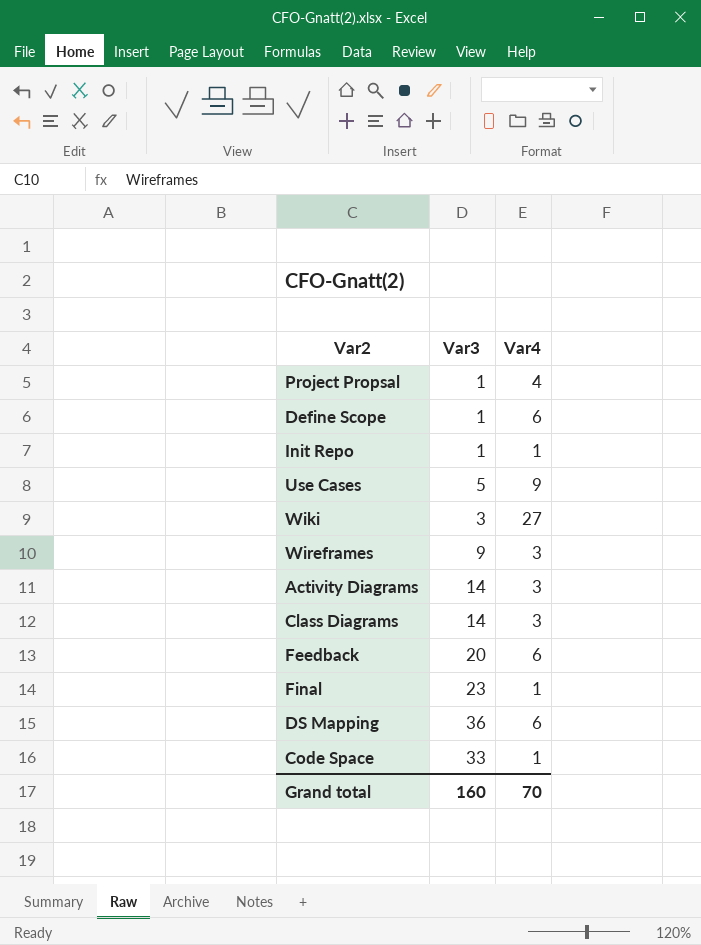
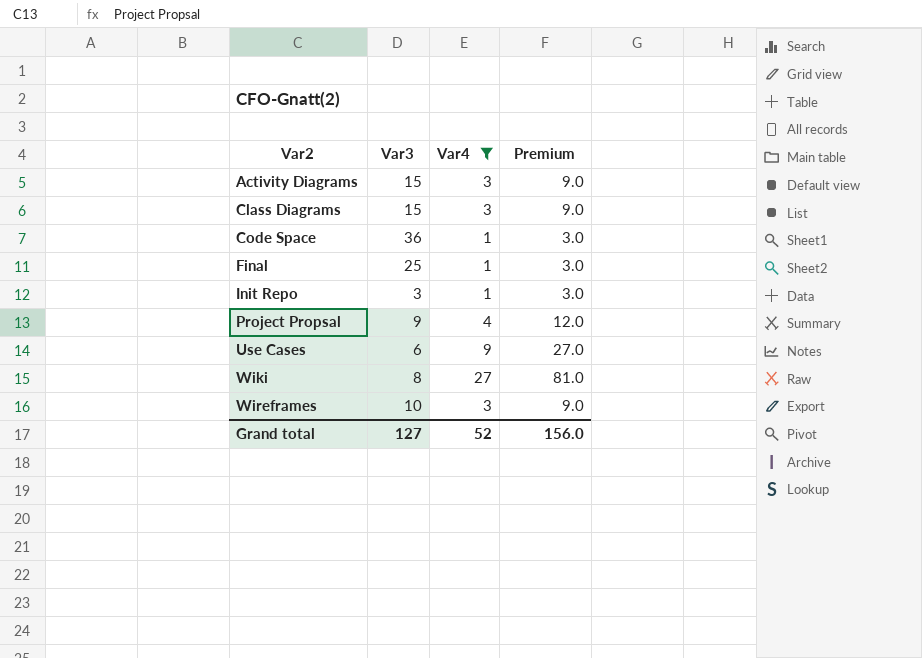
filter: none -> Var4 != 6
row order: none -> Var2 ascending
column Premium | formula: none -> [Var4] * 3
Activity Diagrams | Var3: 14 -> 15
Class Diagrams | Var3: 14 -> 15
Code Space | Var3: 33 -> 36
Final | Var3: 23 -> 25
Init Repo | Var3: 1 -> 3
Project Propsal | Var3: 1 -> 9
Use Cases | Var3: 5 -> 6
Wiki | Var3: 3 -> 8
Wireframes | Var3: 9 -> 10
Grand total | Var3: 160 -> 127
Grand total | Var4: 70 -> 52

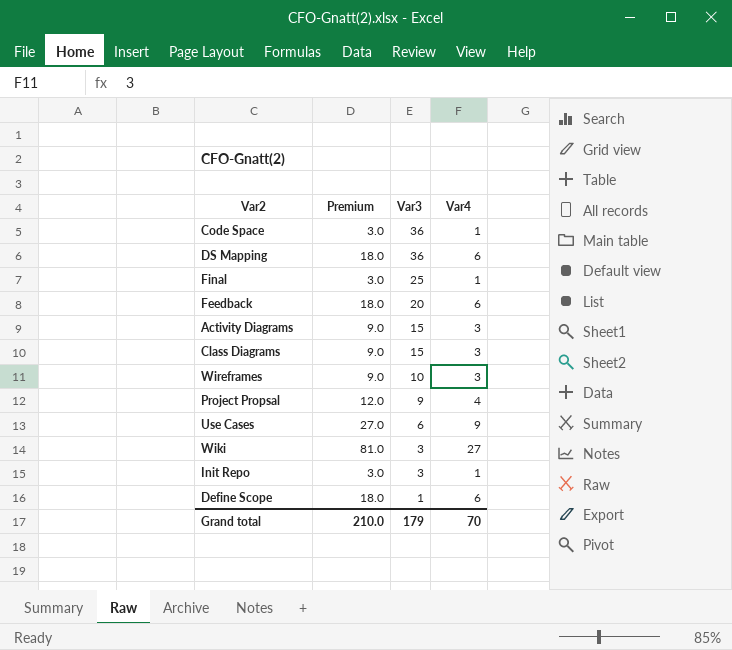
filter: Var4 != 6 -> none
row order: Var2 ascending -> Var3 descending
column Premium | position: 4 -> 2
Wiki | Var3: 8 -> 3
Grand total | Premium: 156.0 -> 210.0
Grand total | Var3: 127 -> 179
Grand total | Var4: 52 -> 70

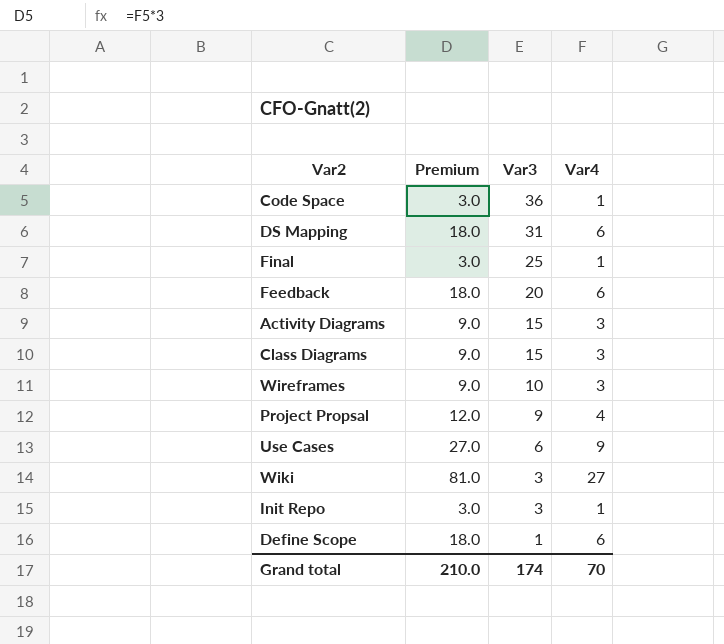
DS Mapping | Var3: 36 -> 31
Grand total | Var3: 179 -> 174

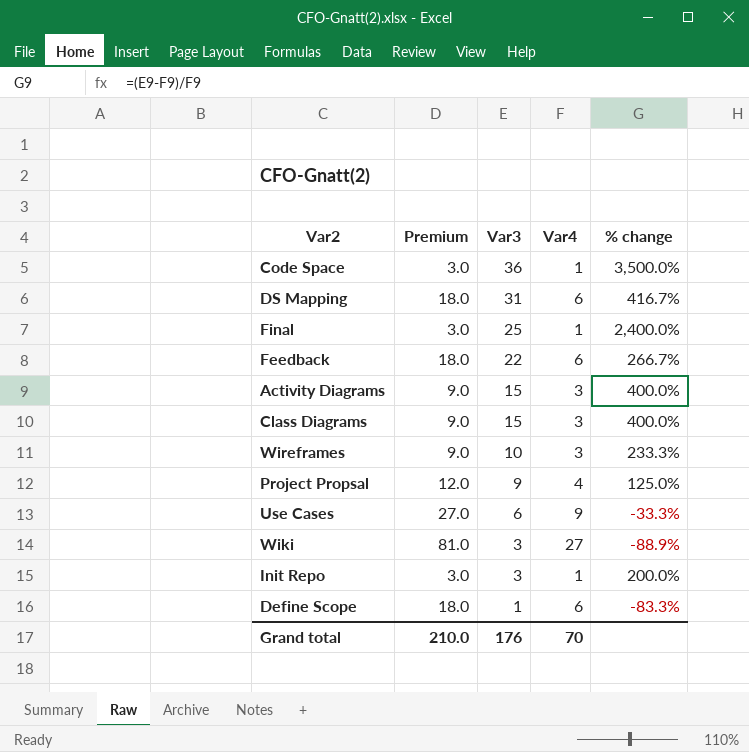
column % change | formula: none -> ([Var3] - [Var4]) / [Var4]
Feedback | Var3: 20 -> 22
Grand total | Var3: 174 -> 176

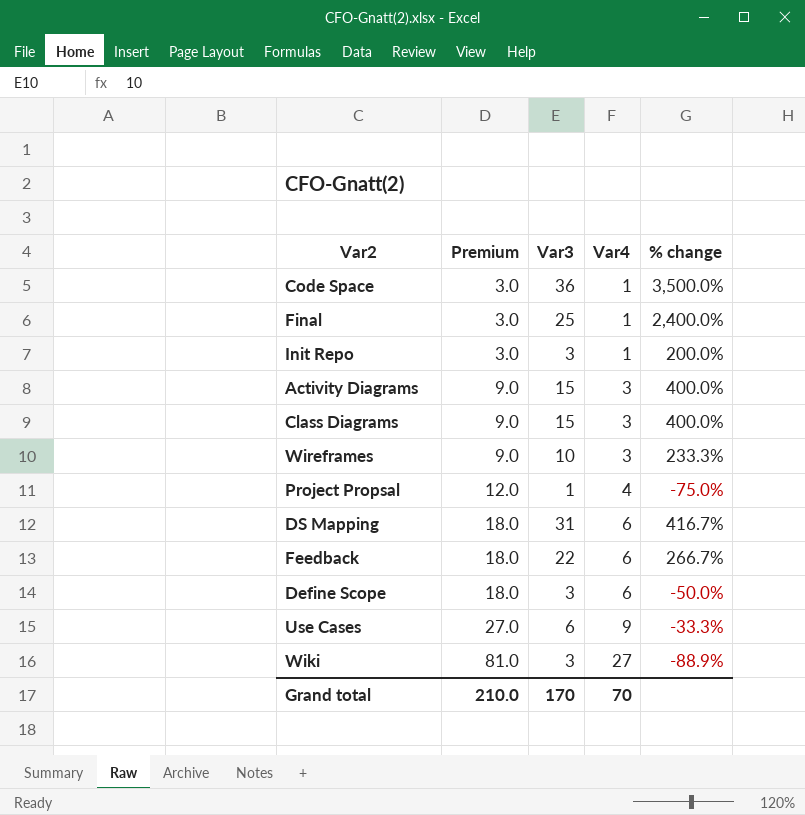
row order: Var3 descending -> Premium ascending
Project Propsal | Var3: 9 -> 1
Project Propsal | % change: 125.0% -> -75.0%
Define Scope | Var3: 1 -> 3
Define Scope | % change: -83.3% -> -50.0%
Grand total | Var3: 176 -> 170

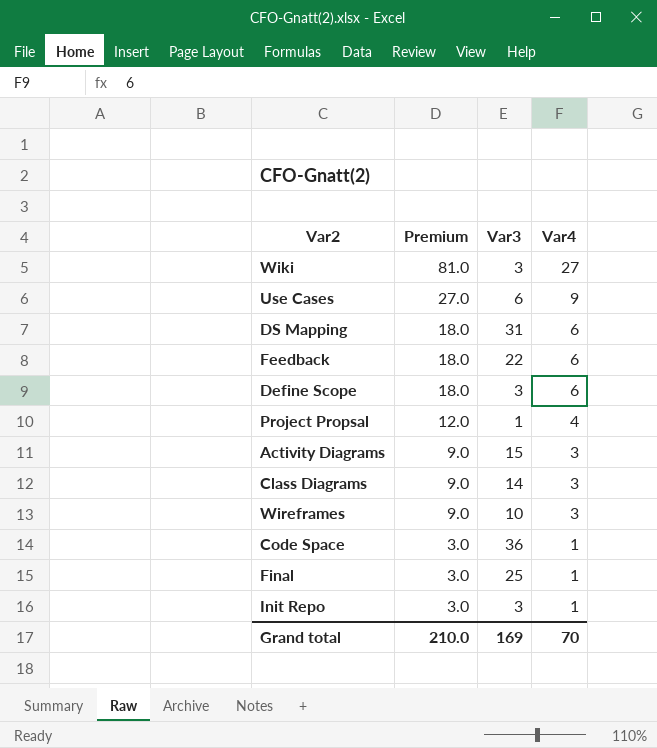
row order: Premium ascending -> Premium descending
column % change | formula: ([Var3] - [Var4]) / [Var4] -> none
Class Diagrams | Var3: 15 -> 14
Grand total | Var3: 170 -> 169

